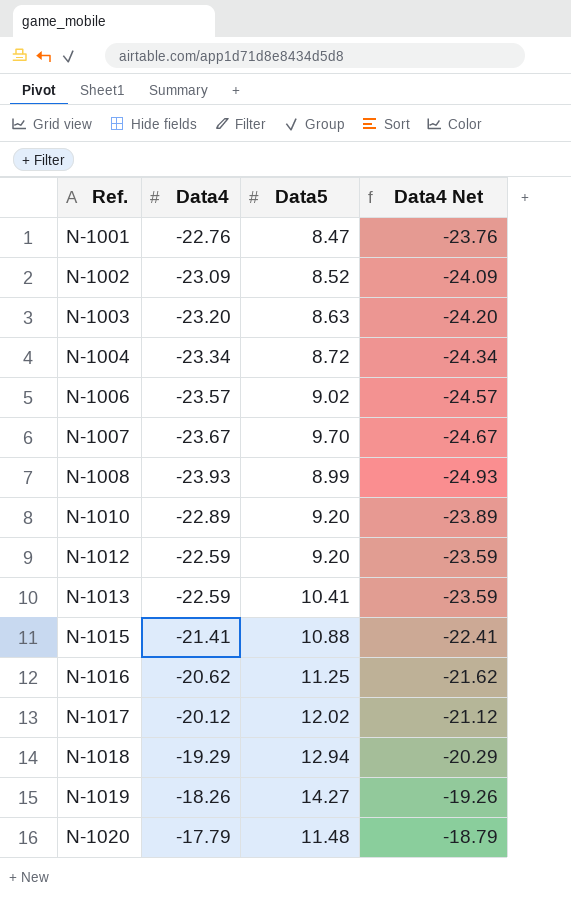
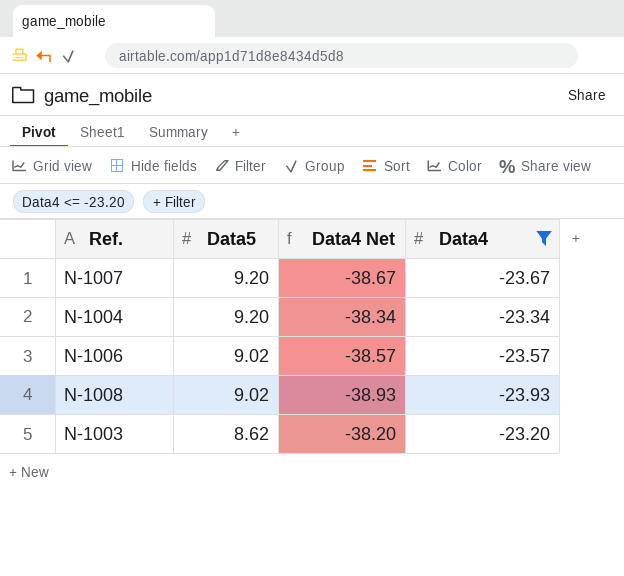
filter: none -> Data4 <= -23.20
row order: Ref. ascending -> Data5 descending
column Data4 Net | formula: [Data4] - 1 -> [Data4] - 15
column Data4 | position: 2 -> 4
N-1007 | Data5: 9.70 -> 9.20
N-1004 | Data5: 8.72 -> 9.20
N-1008 | Data5: 8.99 -> 9.02
N-1003 | Data5: 8.63 -> 8.62

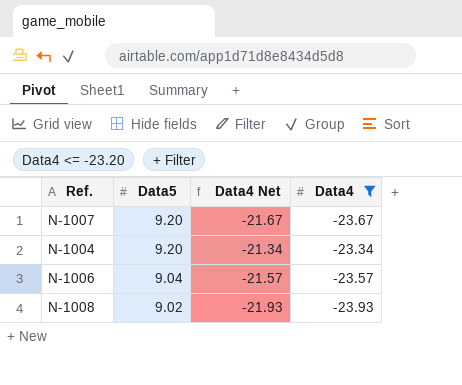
column Data4 Net | formula: [Data4] - 15 -> [Data4] + 2
row N-1003: 8.62 | -38.20 | -23.20 -> none
N-1006 | Data5: 9.02 -> 9.04

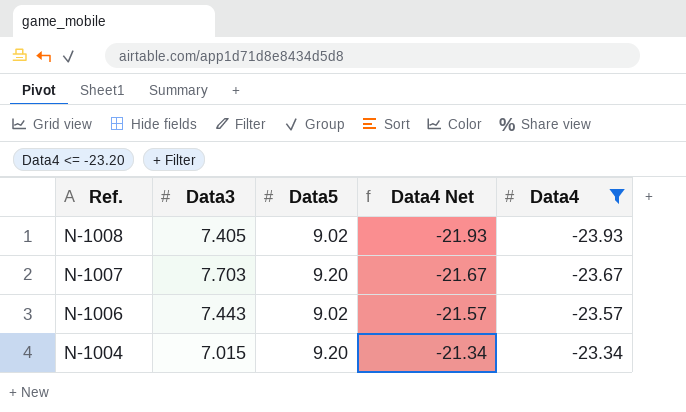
row order: Data5 descending -> Ref. descending
column Data3 | position: none -> 2
N-1006 | Data5: 9.04 -> 9.02

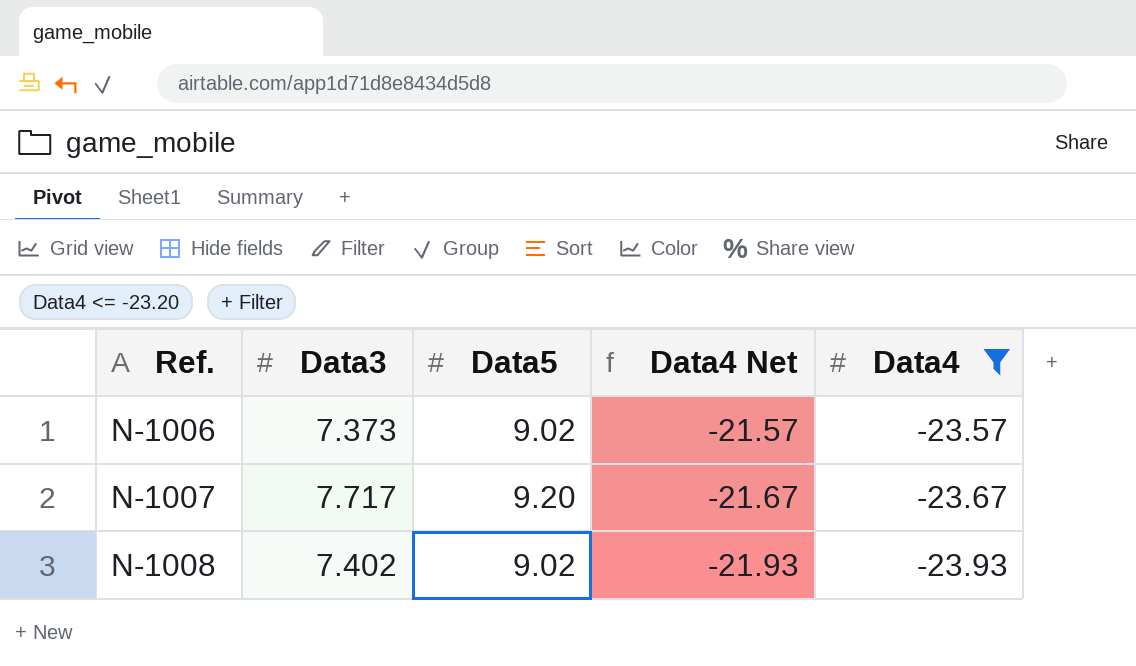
row order: Ref. descending -> Ref. ascending
row N-1004: 7.015 | 9.20 | -21.34 | -23.34 -> none
N-1006 | Data3: 7.443 -> 7.373
N-1007 | Data3: 7.703 -> 7.717
N-1008 | Data3: 7.405 -> 7.402

